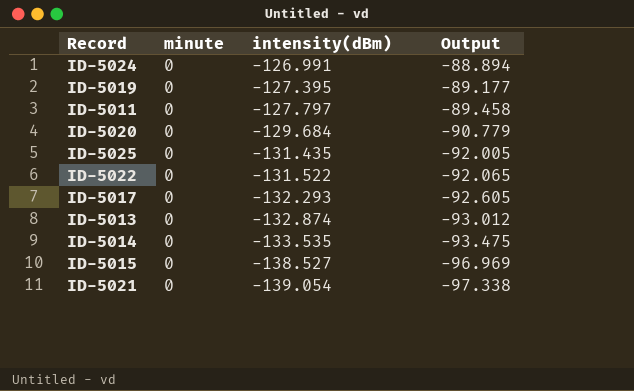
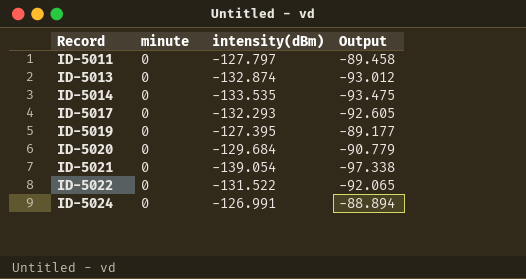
row order: intensity(dBm) descending -> Record ascending
row ID-5025: 0 | -131.435 | -92.005 -> none
row ID-5015: 0 | -138.527 | -96.969 -> none

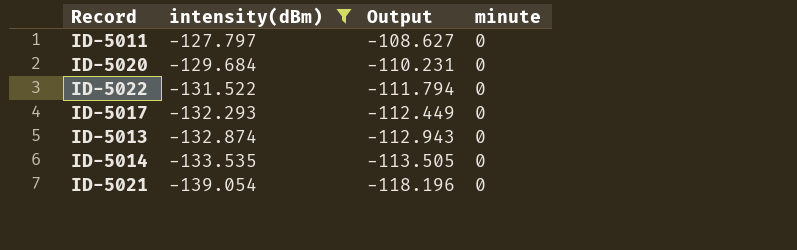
filter: none -> intensity(dBm) <= -127.797
row order: Record ascending -> intensity(dBm) descending
column Output | formula: [intensity(dBm)] * 0.7 -> [intensity(dBm)] * 0.85
column minute | position: 2 -> 4

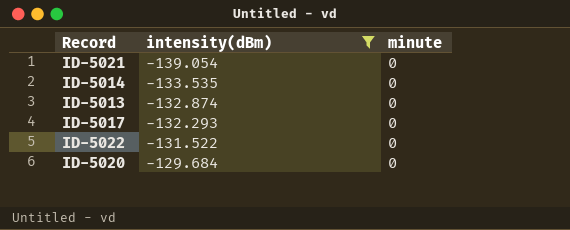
row order: intensity(dBm) descending -> intensity(dBm) ascending
column Output | formula: [intensity(dBm)] * 0.85 -> none
row ID-5011: -127.797 | -108.627 | 0 -> none

